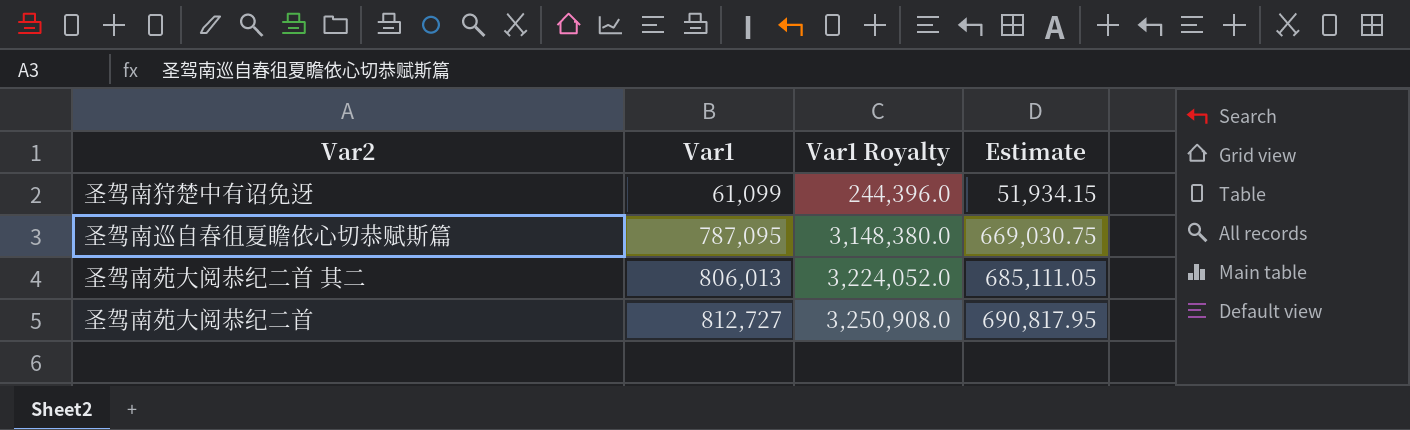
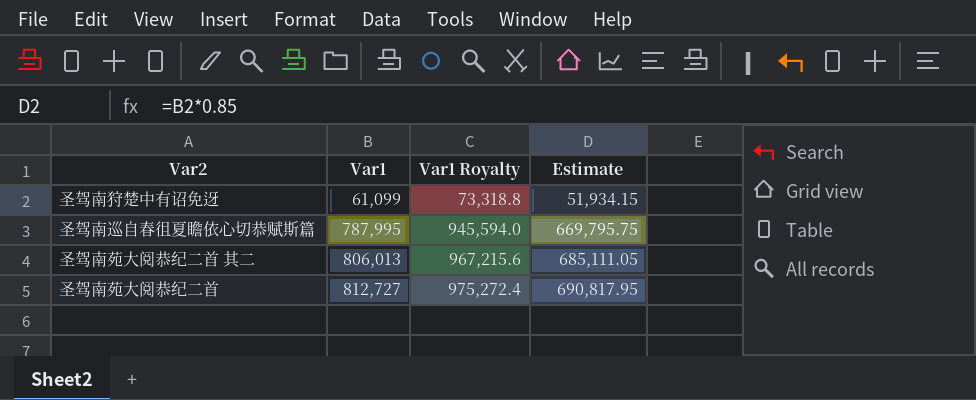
column Var1 Royalty | formula: [Var1] * 4 -> [Var1] * 1.2
圣驾南巡自春徂夏瞻依心切恭赋斯篇 | Var1: 787,095 -> 787,995
圣驾南巡自春徂夏瞻依心切恭赋斯篇 | Estimate: 669,030.75 -> 669,795.75

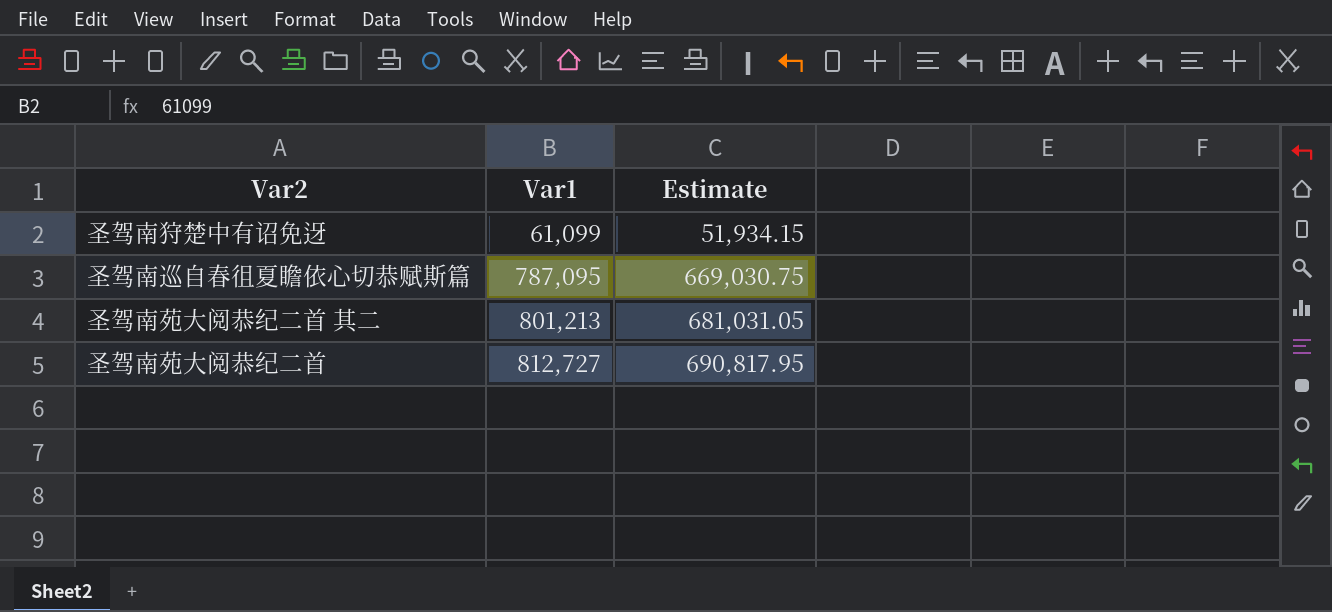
column Var1 Royalty | formula: [Var1] * 1.2 -> none
圣驾南巡自春徂夏瞻依心切恭赋斯篇 | Var1: 787,995 -> 787,095
圣驾南巡自春徂夏瞻依心切恭赋斯篇 | Estimate: 669,795.75 -> 669,030.75
圣驾南苑大阅恭纪二首 其二 | Var1: 806,013 -> 801,213
圣驾南苑大阅恭纪二首 其二 | Estimate: 685,111.05 -> 681,031.05

